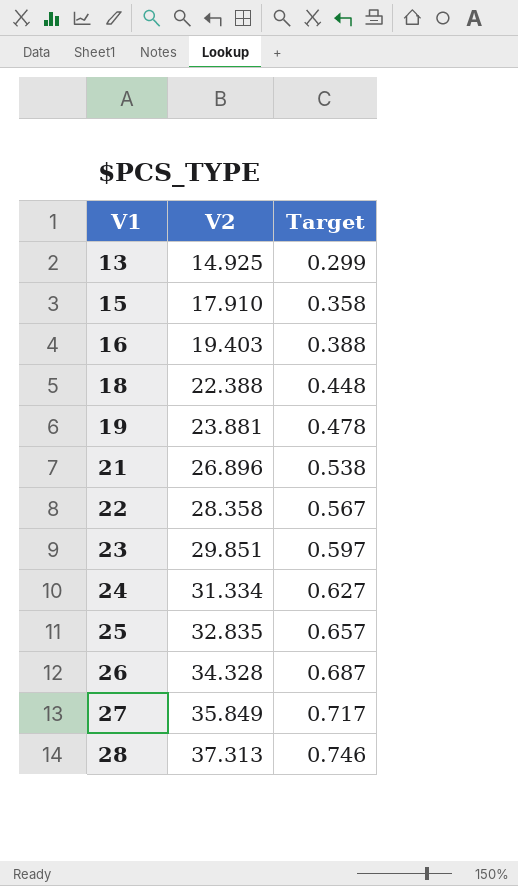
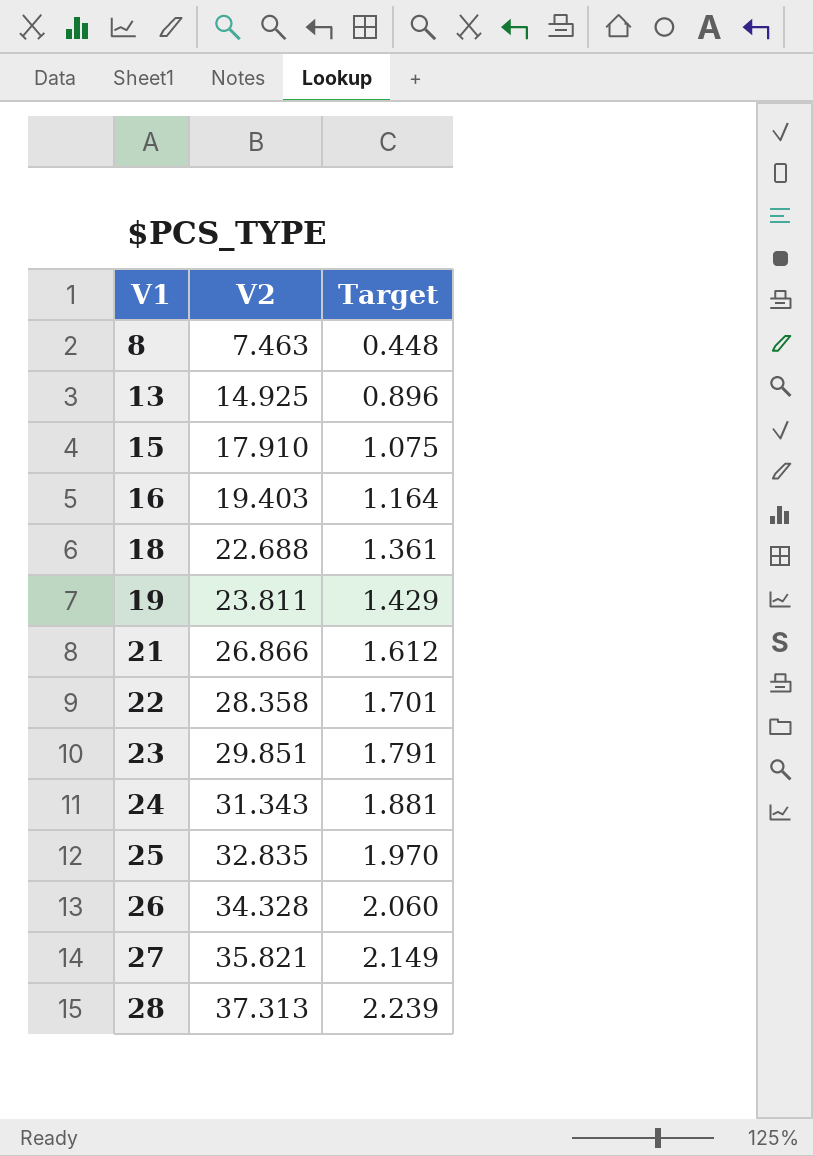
column Target | formula: [V2] * 0.02 -> [V2] * 0.06
row 8: none -> 7.463 | 0.448
18 | V2: 22.388 -> 22.688
19 | V2: 23.881 -> 23.811
21 | V2: 26.896 -> 26.866
24 | V2: 31.334 -> 31.343
27 | V2: 35.849 -> 35.821

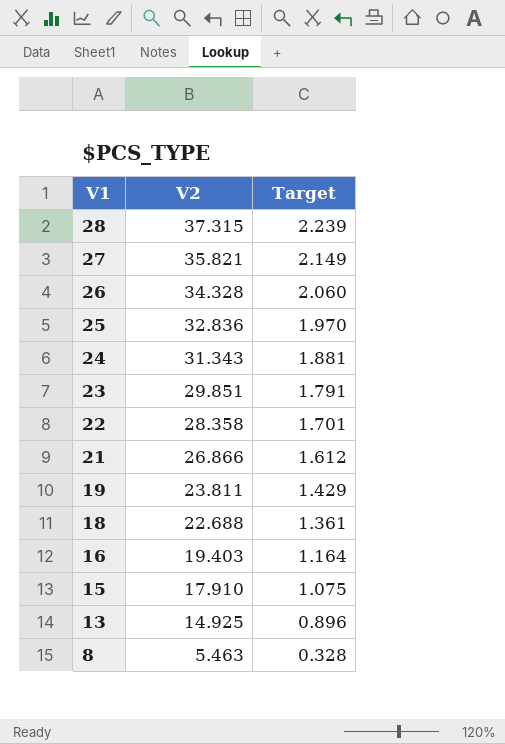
row order: V1 ascending -> V1 descending
28 | V2: 37.313 -> 37.315
25 | V2: 32.835 -> 32.836
8 | V2: 7.463 -> 5.463
8 | Target: 0.448 -> 0.328

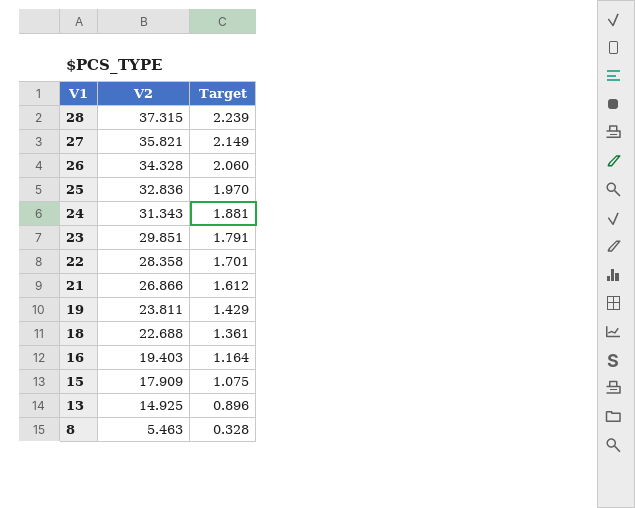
15 | V2: 17.910 -> 17.909

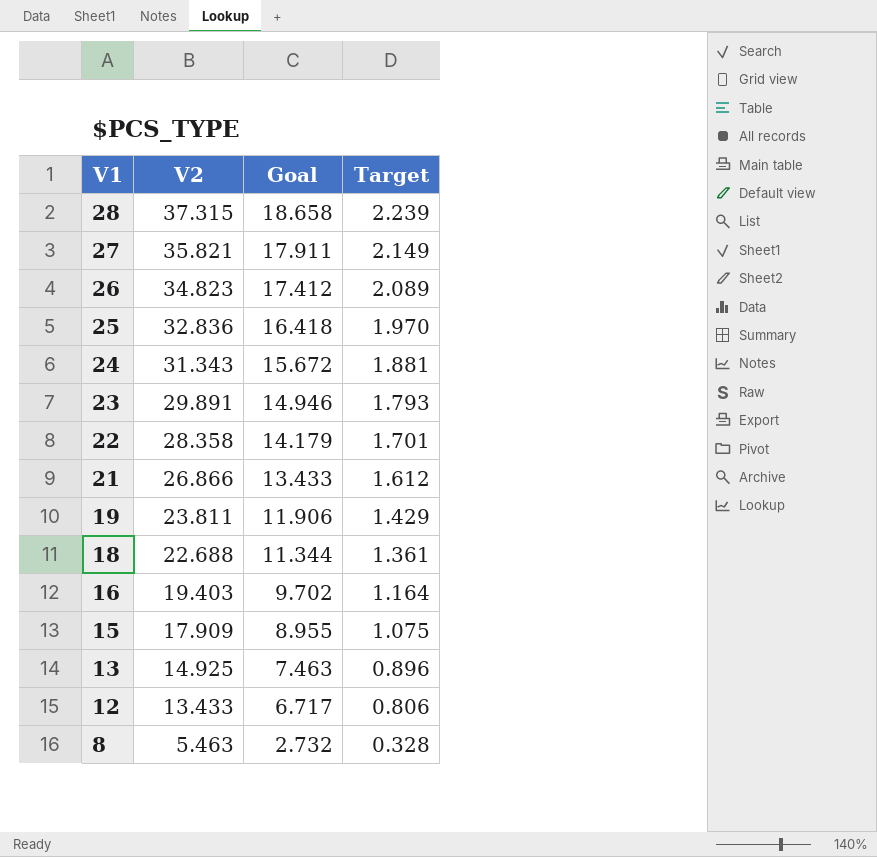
column Goal | formula: none -> [V2] * 0.5
26 | V2: 34.328 -> 34.823
26 | Target: 2.060 -> 2.089
23 | V2: 29.851 -> 29.891
23 | Target: 1.791 -> 1.793
row 12: none -> 13.433 | 6.717 | 0.806

